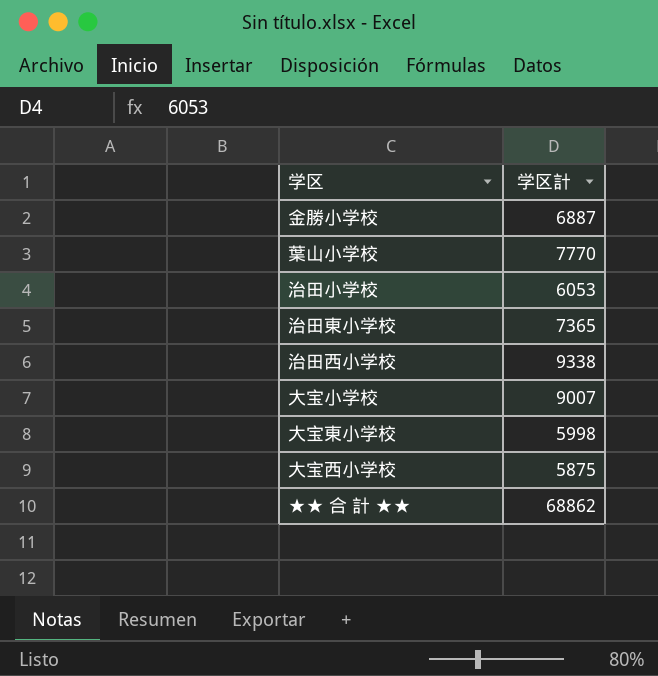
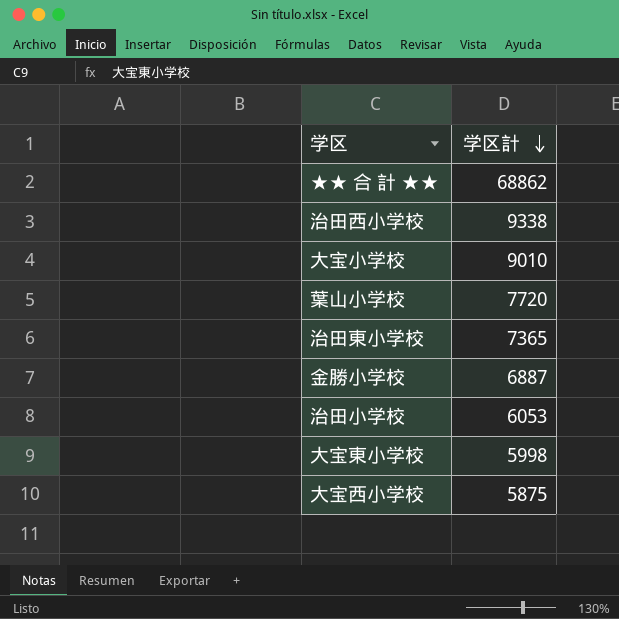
row order: none -> 学区計 descending
大宝小学校 | 学区計: 9007 -> 9010
葉山小学校 | 学区計: 7770 -> 7720

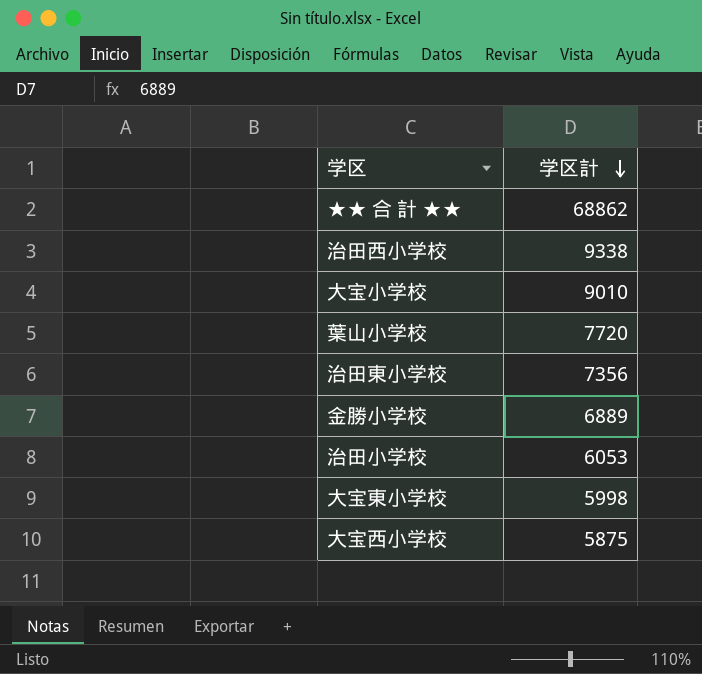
治田東小学校 | 学区計: 7365 -> 7356
金勝小学校 | 学区計: 6887 -> 6889

